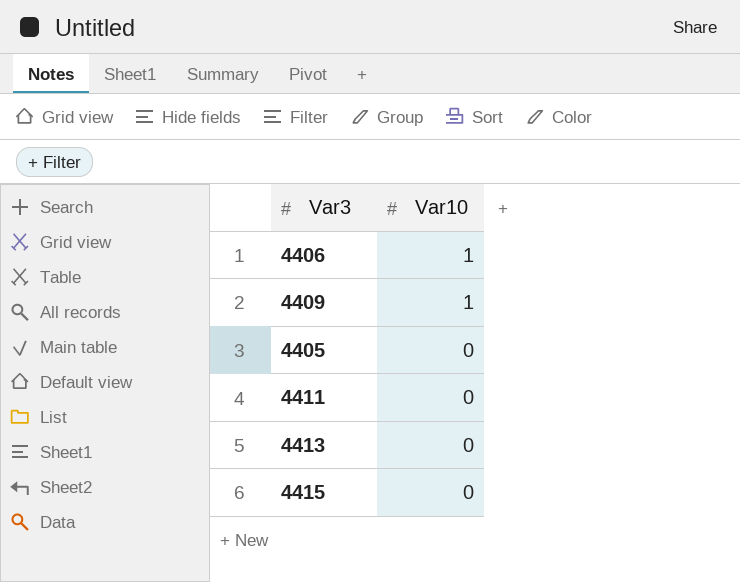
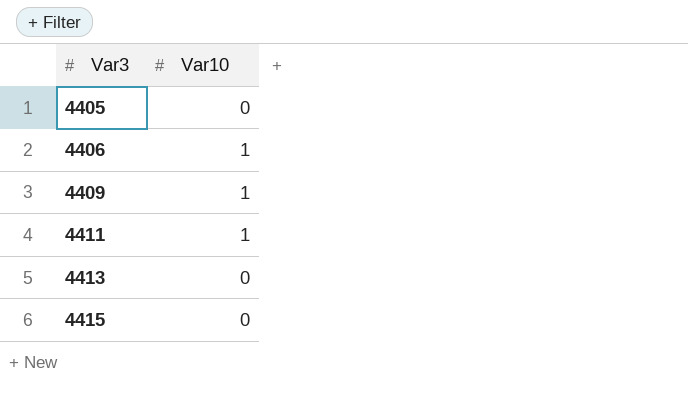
row order: Var10 descending -> Var3 ascending
4411 | Var10: 0 -> 1

